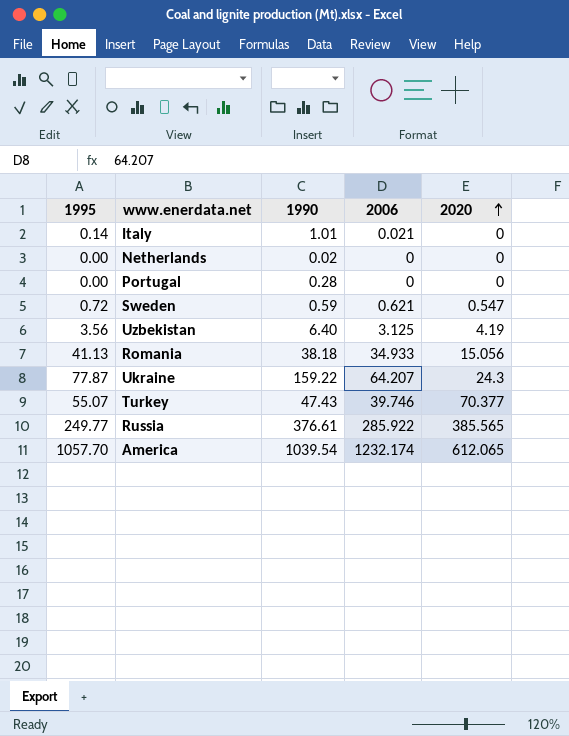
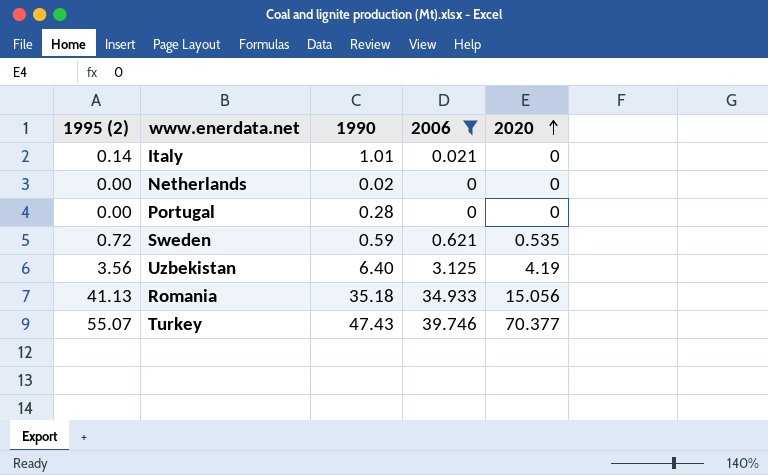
filter: none -> 2006 <= 39.746
column name: 1995 -> 1995 (2)
Sweden | 2020: 0.547 -> 0.535
Romania | 1990: 38.18 -> 35.18

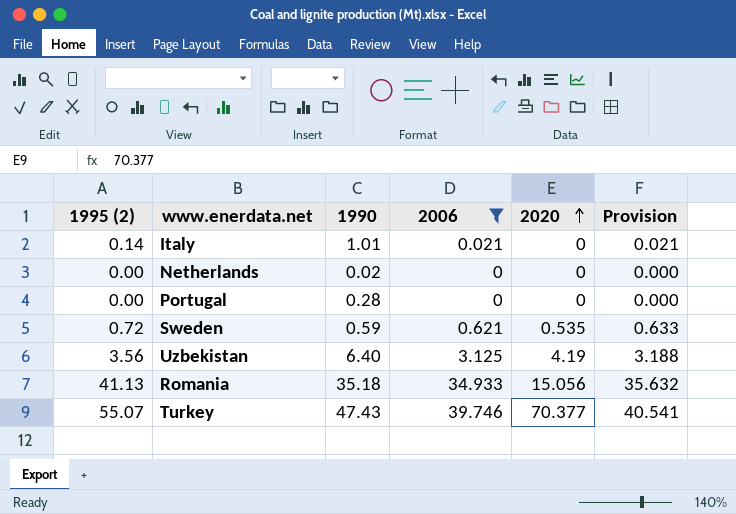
column Provision | formula: none -> [2006] * 1.02

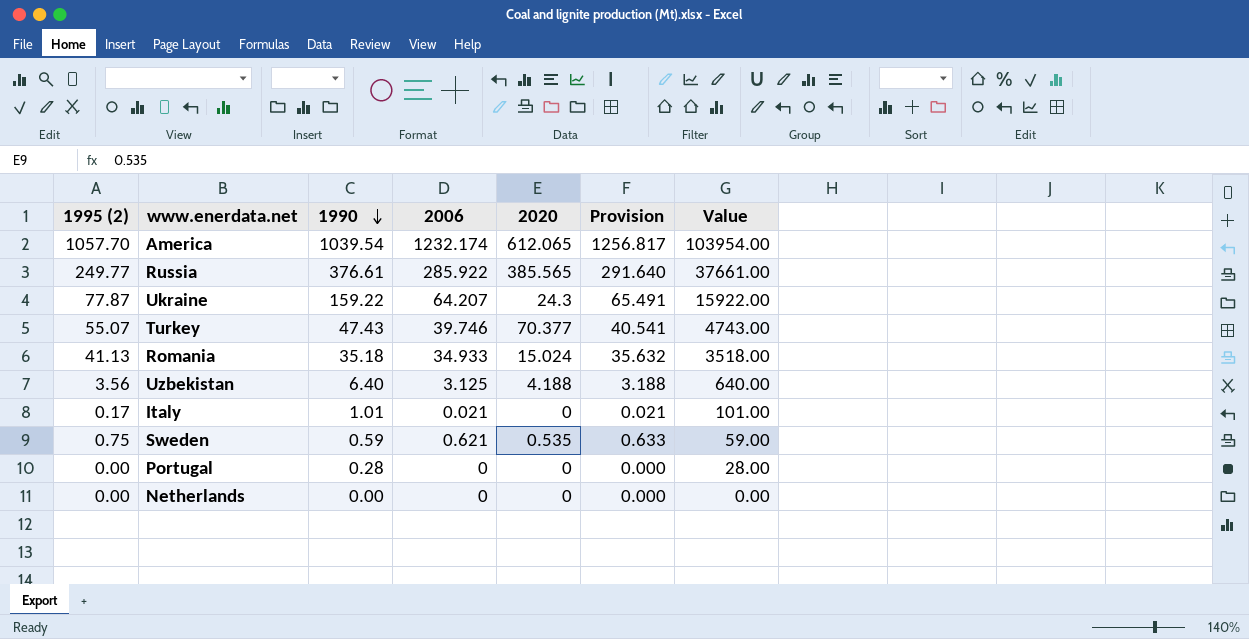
filter: 2006 <= 39.746 -> none
row order: 2020 ascending -> 1990 descending
column Value | formula: none -> [1990] * 100
Romania | 2020: 15.056 -> 15.024
Uzbekistan | 2020: 4.19 -> 4.188
Italy | 1995 (2): 0.14 -> 0.17
Sweden | 1995 (2): 0.72 -> 0.75
Netherlands | 1990: 0.02 -> 0.00

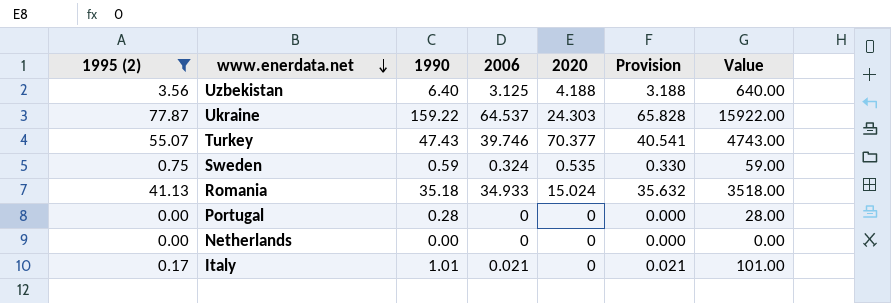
filter: none -> 1995 (2) <= 77.87
row order: 1990 descending -> www.enerdata.net descending
Ukraine | 2006: 64.207 -> 64.537
Ukraine | 2020: 24.3 -> 24.303
Ukraine | Provision: 65.491 -> 65.828
Sweden | 2006: 0.621 -> 0.324
Sweden | Provision: 0.633 -> 0.330

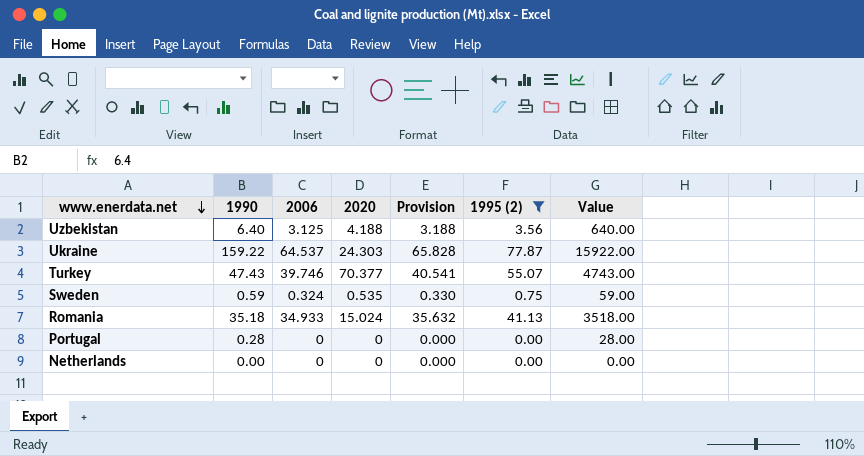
column 1995 (2) | position: 1 -> 6
row Italy: 0.17 | 1.01 | 0.021 | 0 | 0.021 | 101.00 -> none

